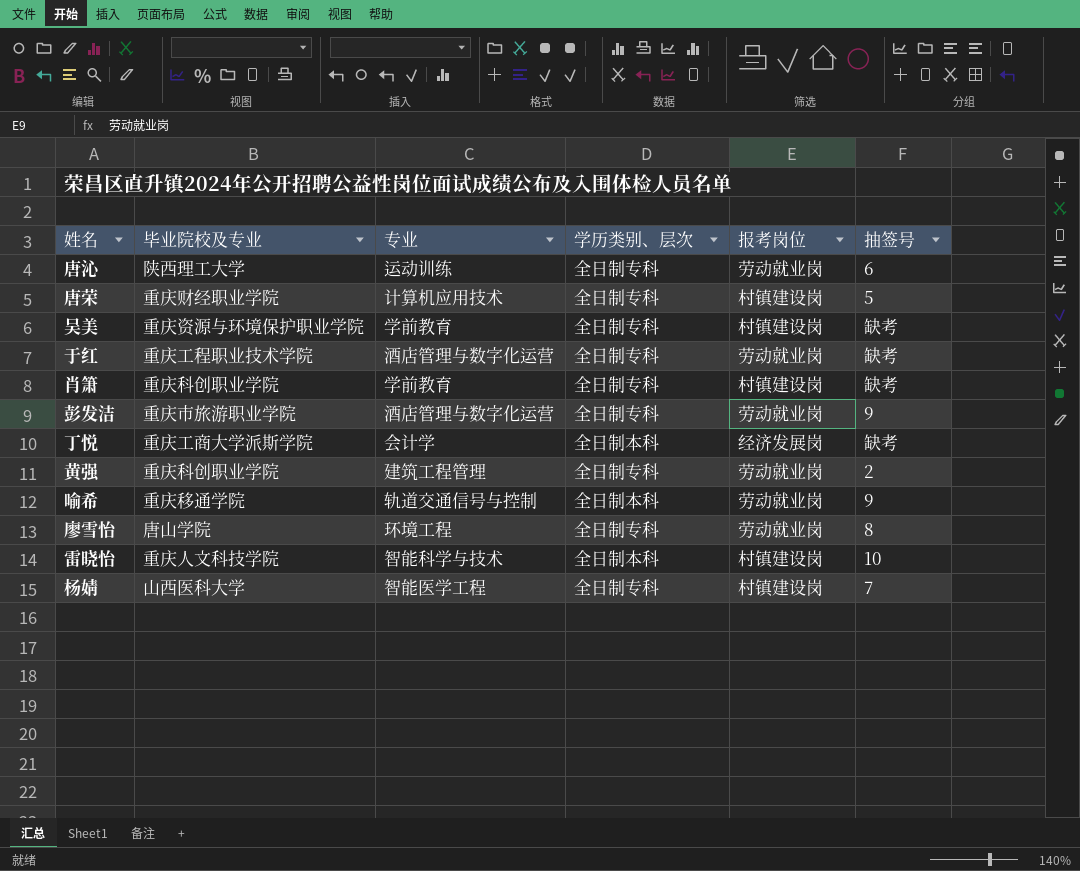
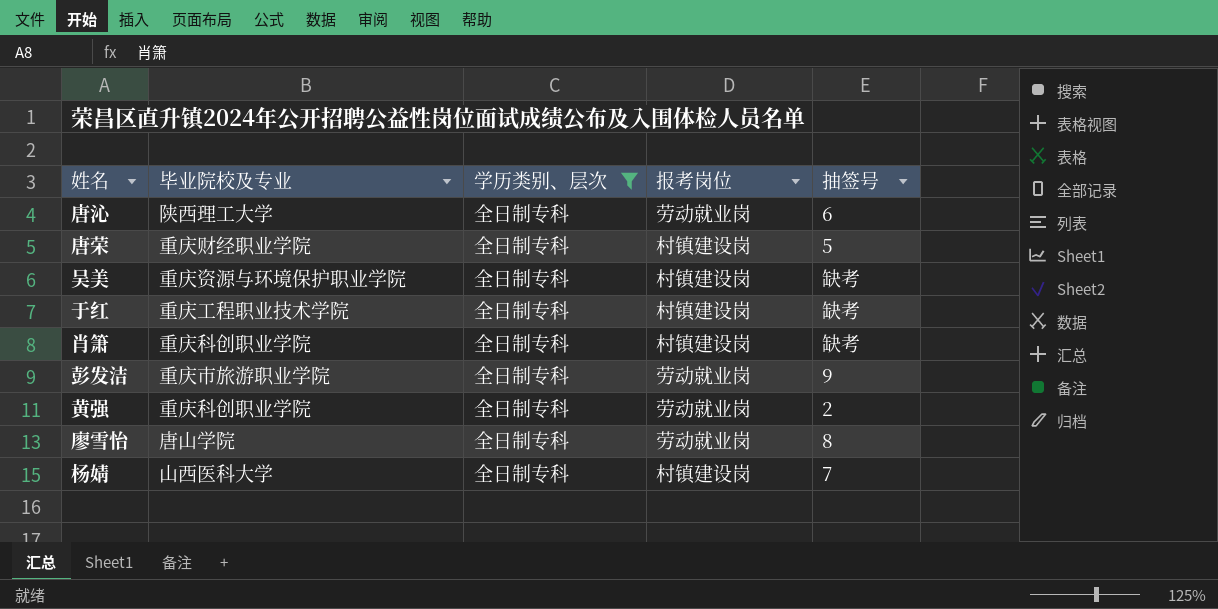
filter: none -> 学历类别、层次 = 全日制专科
column 专业 | position: 3 -> none
于红 | 报考岗位: 劳动就业岗 -> 村镇建设岗

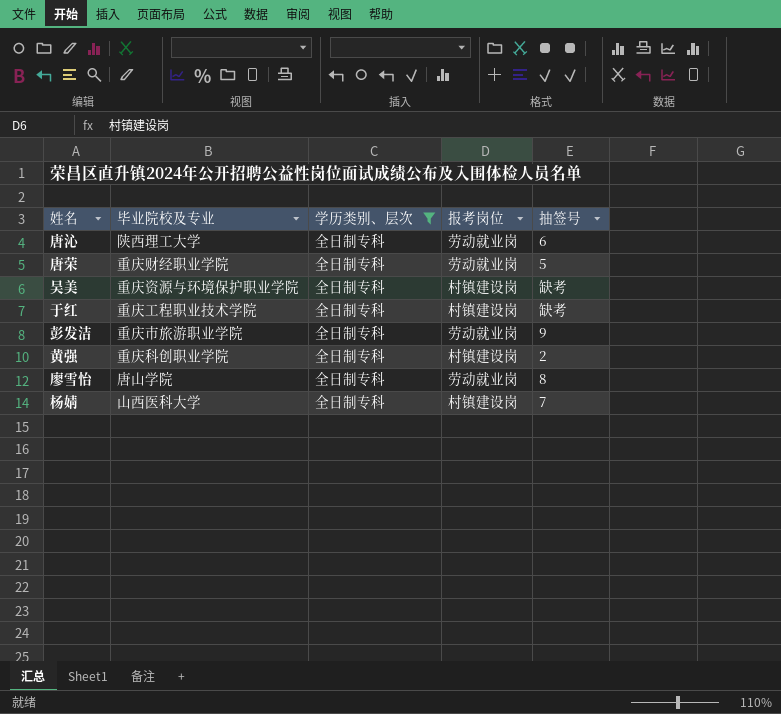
row 肖箫: 重庆科创职业学院 | 全日制专科 | 村镇建设岗 | 缺考 -> none
唐荣 | 报考岗位: 村镇建设岗 -> 劳动就业岗
黄强 | 报考岗位: 劳动就业岗 -> 村镇建设岗

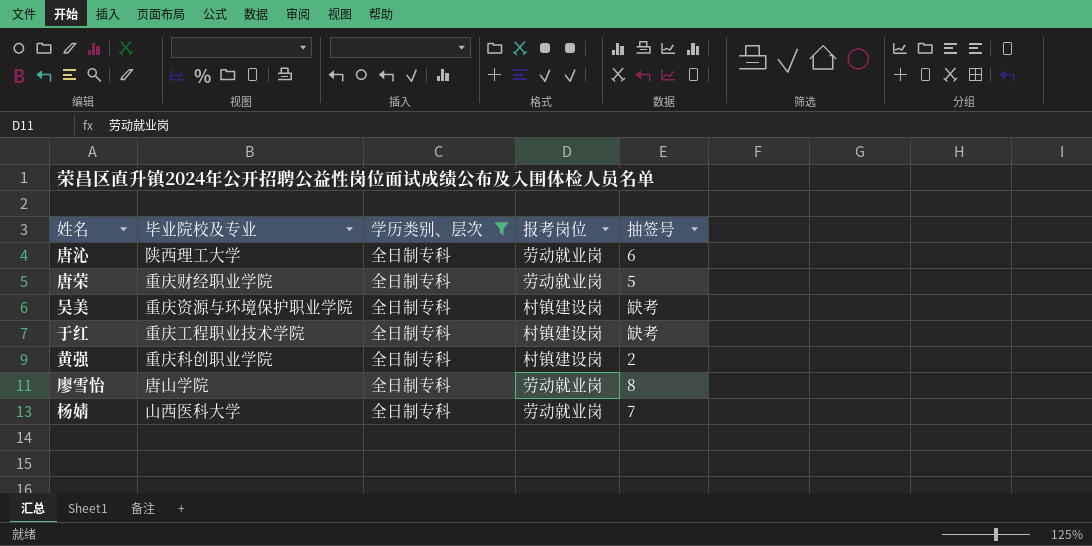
row 彭发洁: 重庆市旅游职业学院 | 全日制专科 | 劳动就业岗 | 9 -> none
杨婧 | 报考岗位: 村镇建设岗 -> 劳动就业岗

